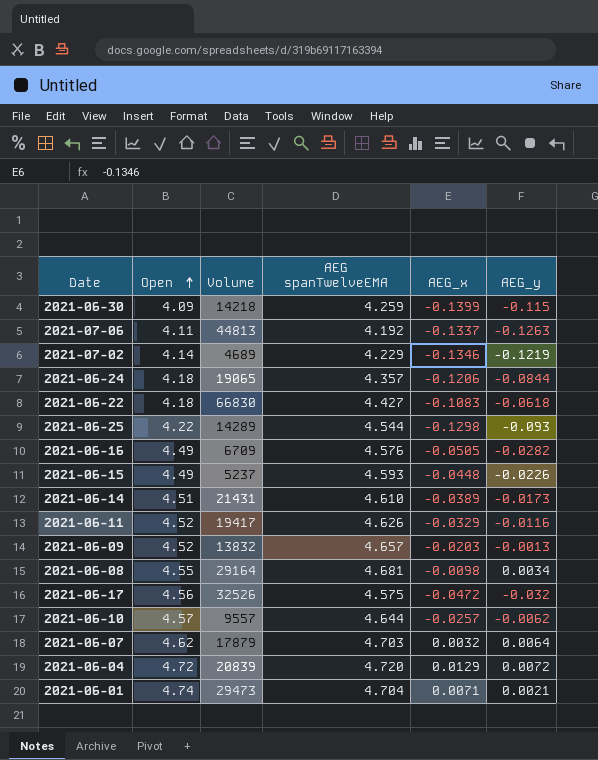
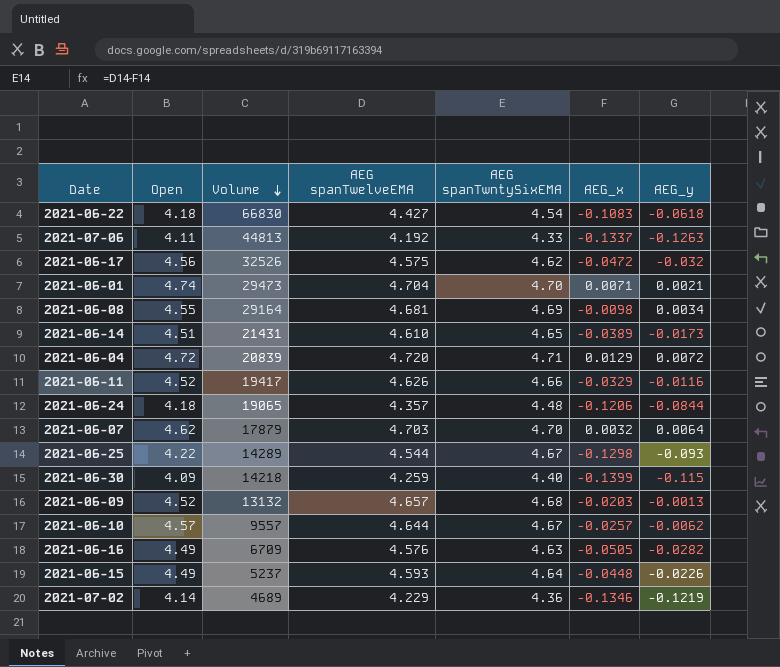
row order: Open ascending -> Volume descending
column AEG spanTwntySixEMA | formula: none -> [AEG spanTwelveEMA] - [AEG_x]
2021-06-09 | Volume: 13832 -> 13132

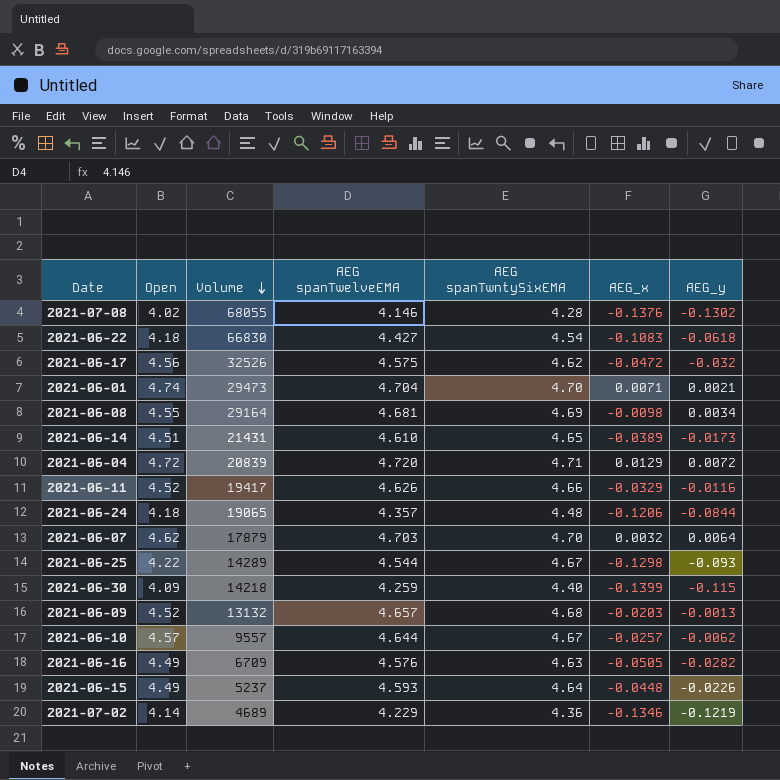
row 2021-07-06: 4.11 | 44813 | 4.192 | 4.33 | -0.1337 | -0.1263 -> none
row 2021-07-08: none -> 4.02 | 68055 | 4.146 | 4.28 | -0.1376 | -0.1302

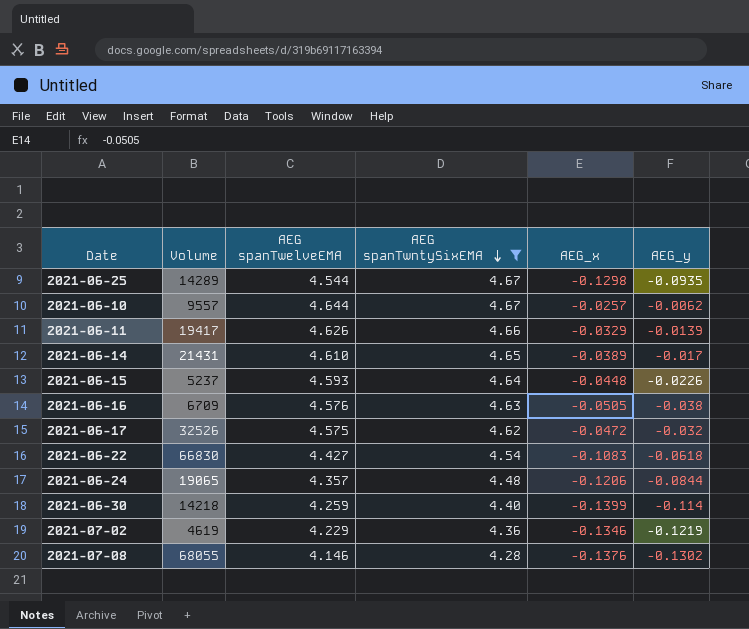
filter: none -> AEG spanTwntySixEMA <= 4.67
row order: Volume descending -> AEG spanTwntySixEMA descending
column Open | position: 2 -> none
2021-06-25 | AEG_y: -0.093 -> -0.0935
2021-06-11 | AEG_y: -0.0116 -> -0.0139
2021-06-14 | AEG_y: -0.0173 -> -0.017
2021-06-16 | AEG_y: -0.0282 -> -0.038
2021-06-30 | AEG_y: -0.115 -> -0.114
2021-07-02 | Volume: 4689 -> 4619

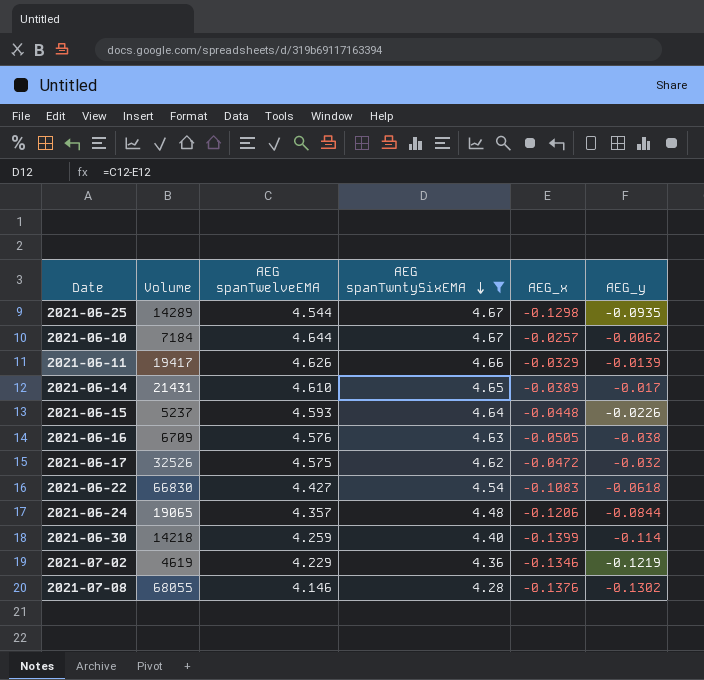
2021-06-10 | Volume: 9557 -> 7184

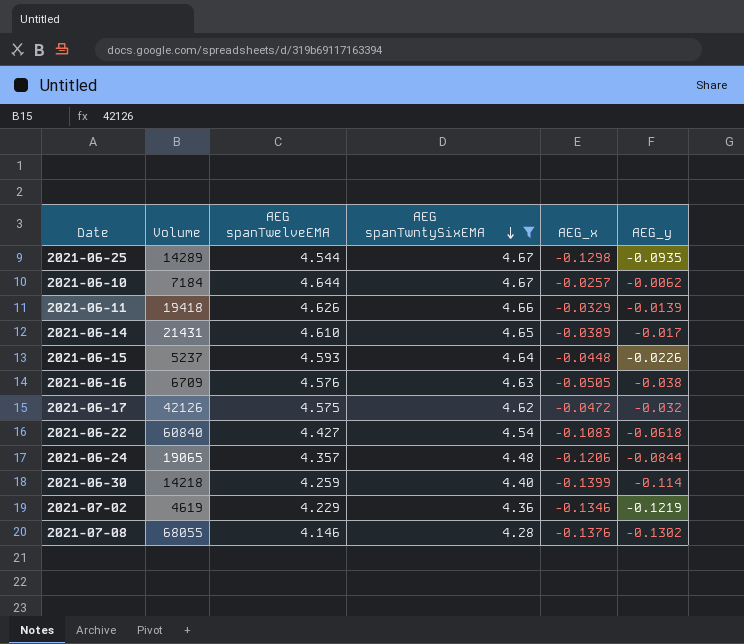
2021-06-11 | Volume: 19417 -> 19418
2021-06-17 | Volume: 32526 -> 42126
2021-06-22 | Volume: 66830 -> 60840

